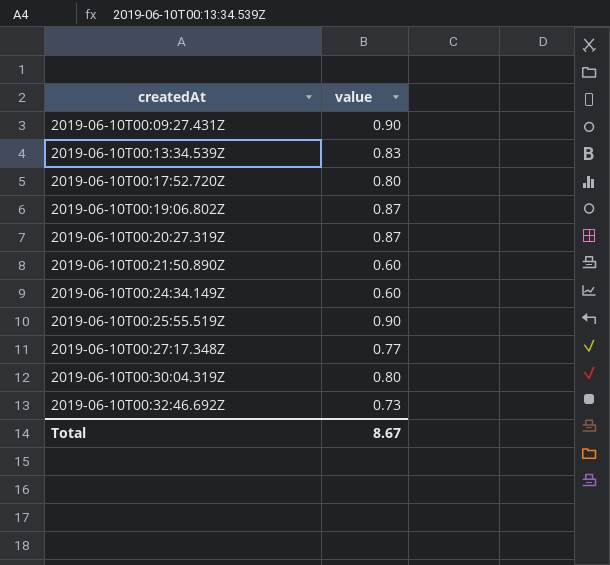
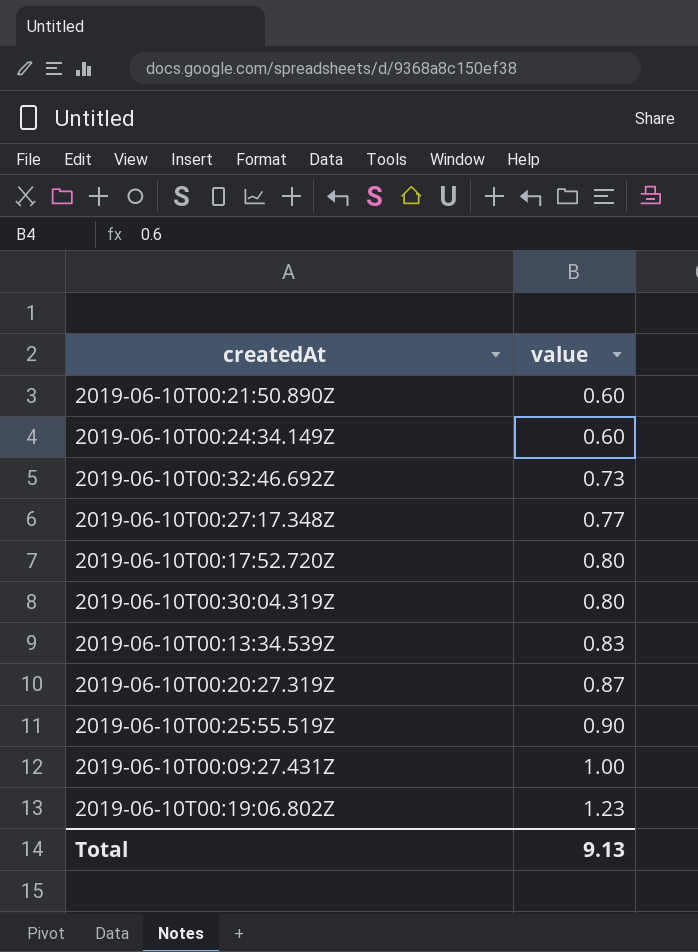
row order: createdAt ascending -> value ascending
2019-06-10T00:09:27.431Z | value: 0.90 -> 1.00
2019-06-10T00:19:06.802Z | value: 0.87 -> 1.23
Total | value: 8.67 -> 9.13

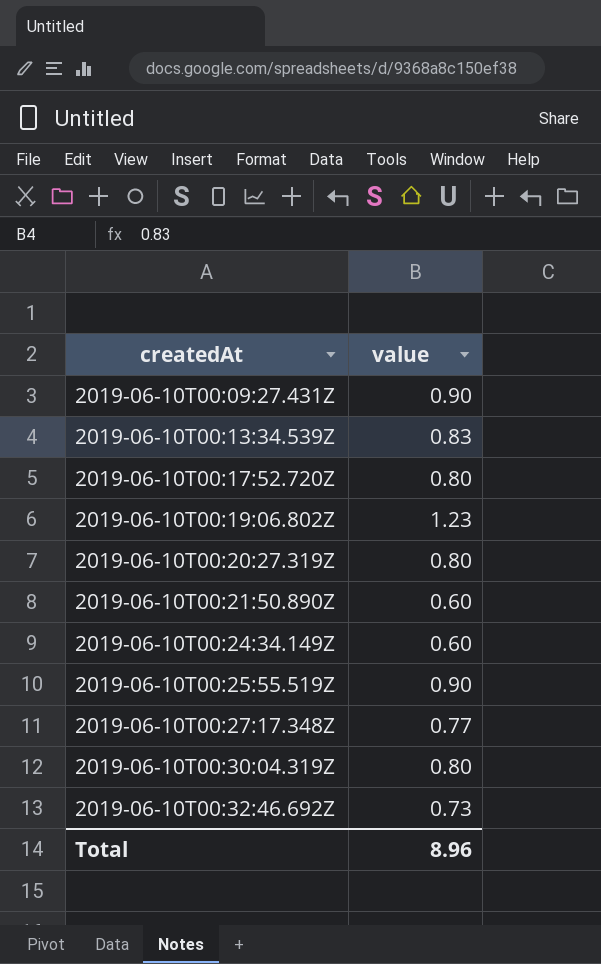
row order: value ascending -> createdAt ascending
2019-06-10T00:09:27.431Z | value: 1.00 -> 0.90
2019-06-10T00:20:27.319Z | value: 0.87 -> 0.80
Total | value: 9.13 -> 8.96

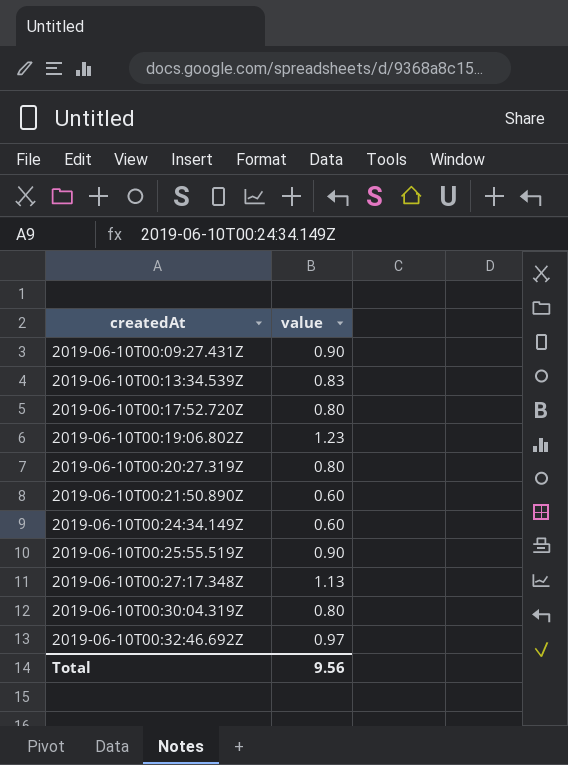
2019-06-10T00:27:17.348Z | value: 0.77 -> 1.13
2019-06-10T00:32:46.692Z | value: 0.73 -> 0.97
Total | value: 8.96 -> 9.56

